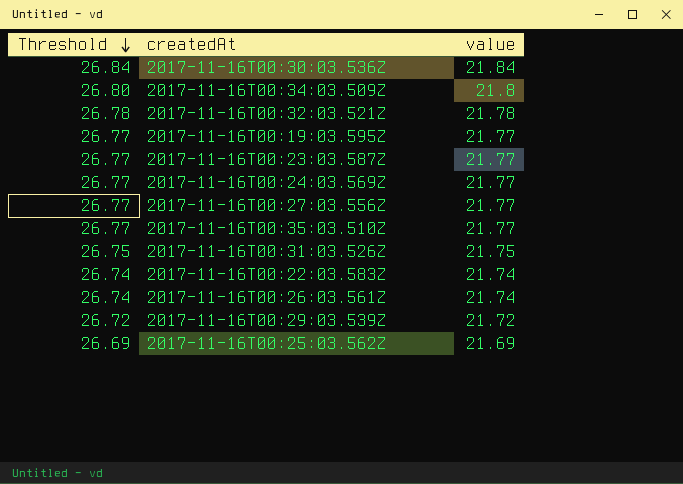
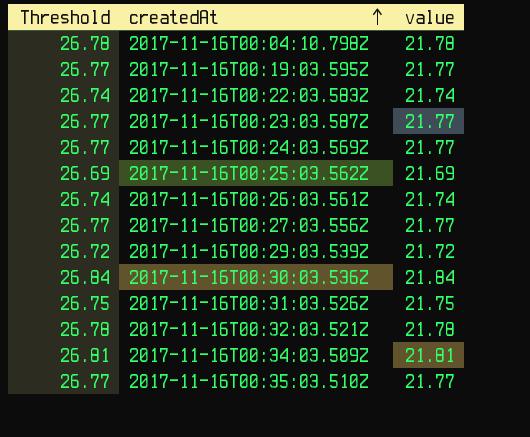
row order: Threshold descending -> createdAt ascending
row 2017-11-16T00:04:10.798Z: none -> 26.78 | 21.78
2017-11-16T00:34:03.509Z | Threshold: 26.80 -> 26.81
2017-11-16T00:34:03.509Z | value: 21.8 -> 21.81

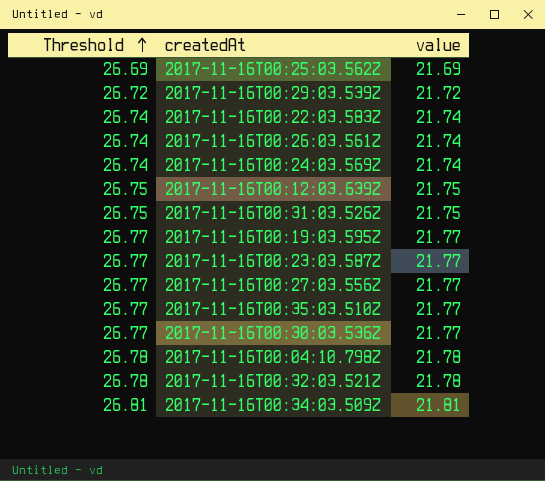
row order: createdAt ascending -> Threshold ascending
2017-11-16T00:24:03.569Z | Threshold: 26.77 -> 26.74
2017-11-16T00:24:03.569Z | value: 21.77 -> 21.74
row 2017-11-16T00:12:03.639Z: none -> 26.75 | 21.75
2017-11-16T00:30:03.536Z | Threshold: 26.84 -> 26.77
2017-11-16T00:30:03.536Z | value: 21.84 -> 21.77

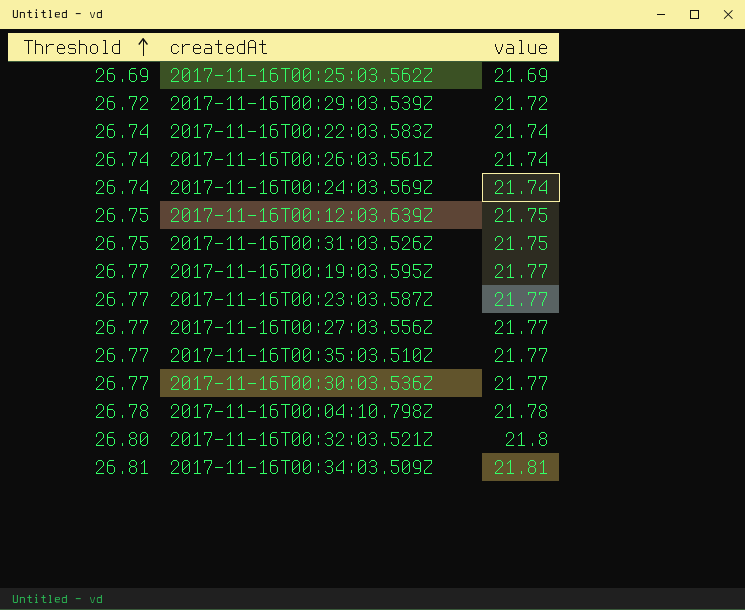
2017-11-16T00:32:03.521Z | Threshold: 26.78 -> 26.80
2017-11-16T00:32:03.521Z | value: 21.78 -> 21.8

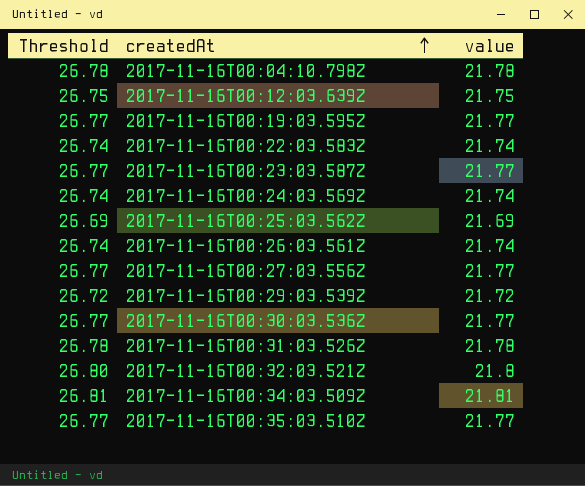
row order: Threshold ascending -> createdAt ascending
2017-11-16T00:31:03.526Z | Threshold: 26.75 -> 26.78
2017-11-16T00:31:03.526Z | value: 21.75 -> 21.78

